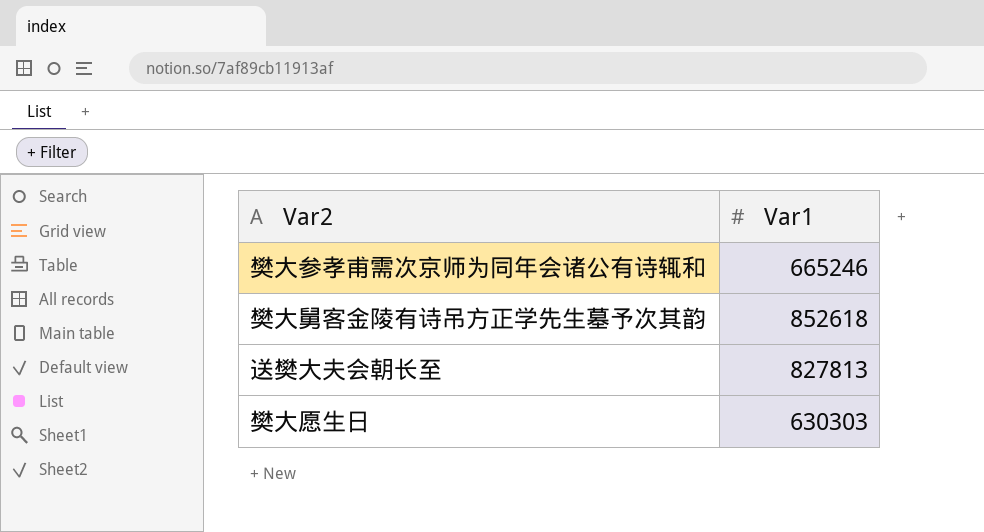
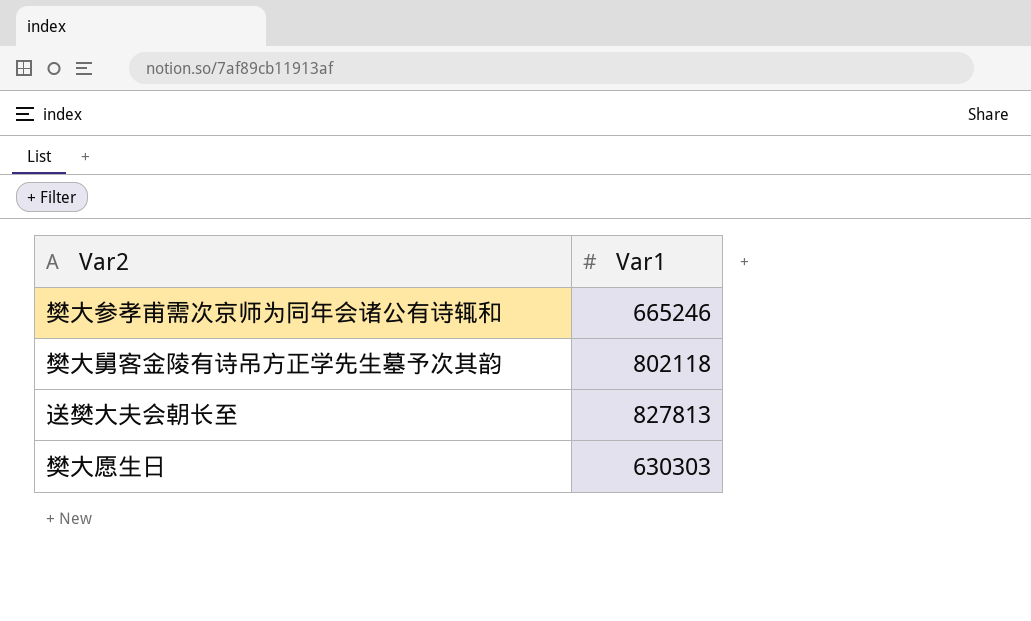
樊大舅客金陵有诗吊方正学先生墓予次其韵 | Var1: 852618 -> 802118

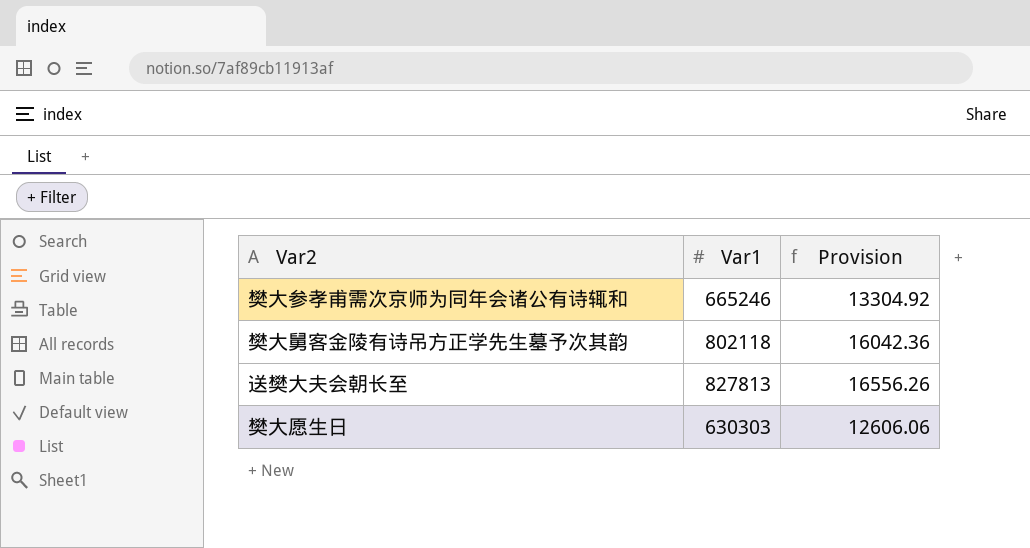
column Provision | formula: none -> [Var1] * 0.02

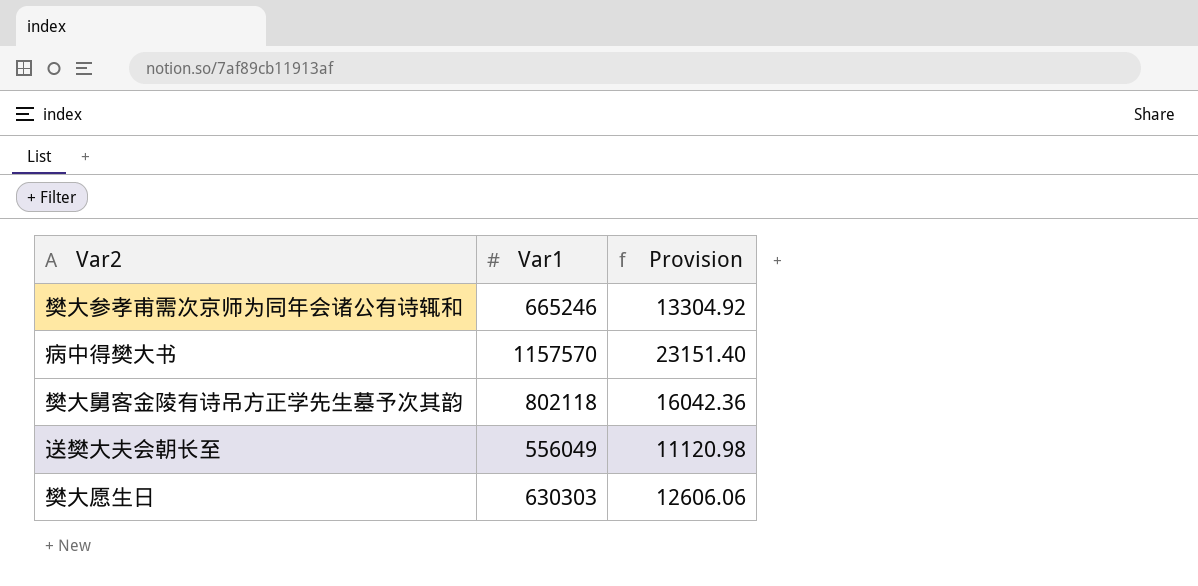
row 病中得樊大书: none -> 1157570 | 23151.40
送樊大夫会朝长至 | Var1: 827813 -> 556049
送樊大夫会朝长至 | Provision: 16556.26 -> 11120.98

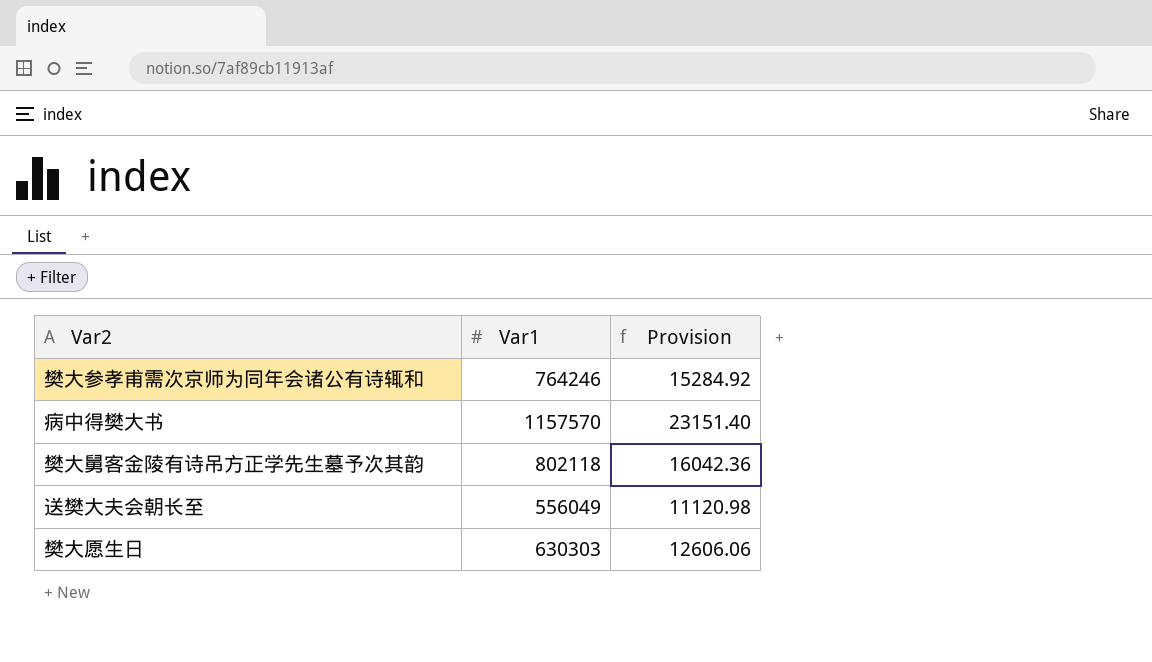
樊大参孝甫需次京师为同年会诸公有诗辄和 | Var1: 665246 -> 764246
樊大参孝甫需次京师为同年会诸公有诗辄和 | Provision: 13304.92 -> 15284.92

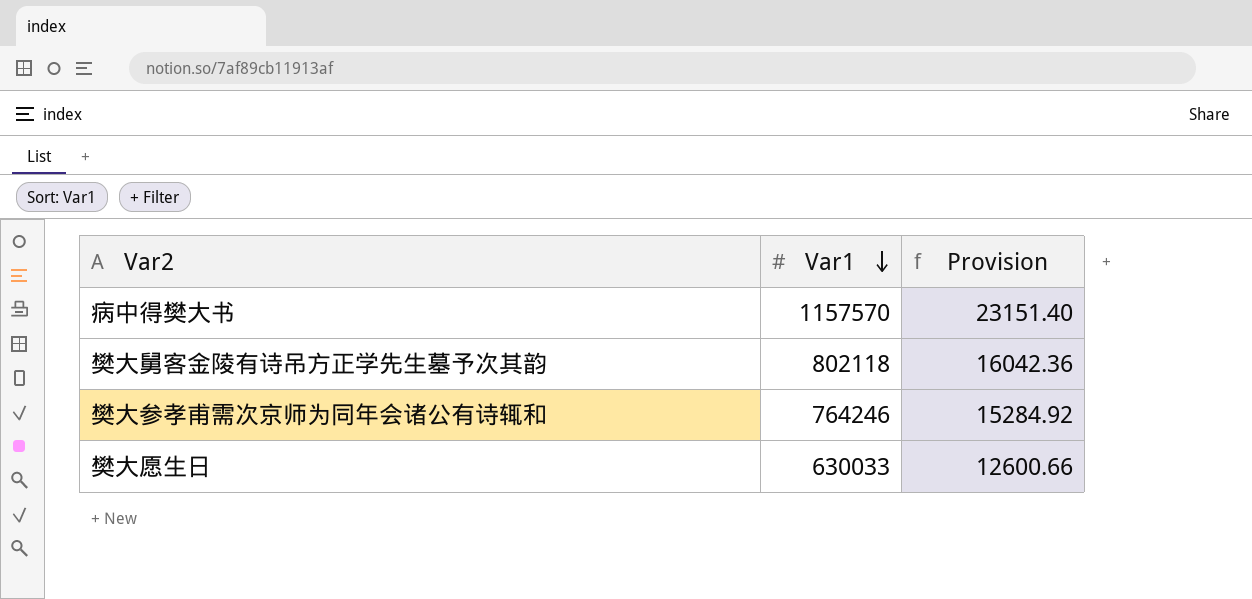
row order: none -> Var1 descending
row 送樊大夫会朝长至: 556049 | 11120.98 -> none
樊大愿生日 | Var1: 630303 -> 630033
樊大愿生日 | Provision: 12606.06 -> 12600.66

